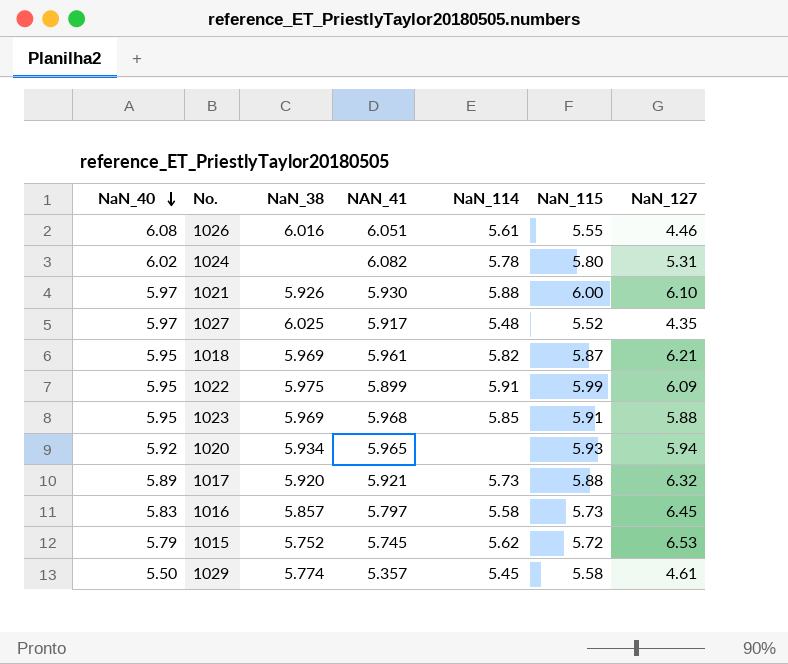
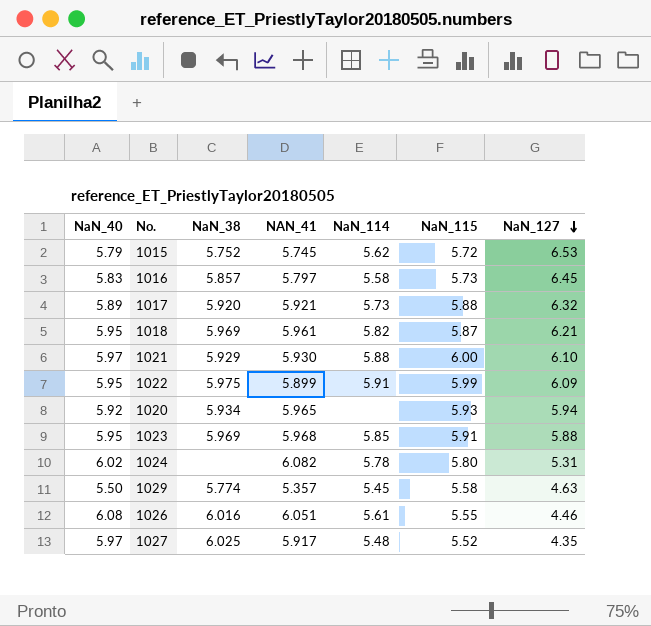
row order: NaN_40 descending -> NaN_127 descending
1021 | NaN_38: 5.926 -> 5.929
1029 | NaN_127: 4.61 -> 4.63

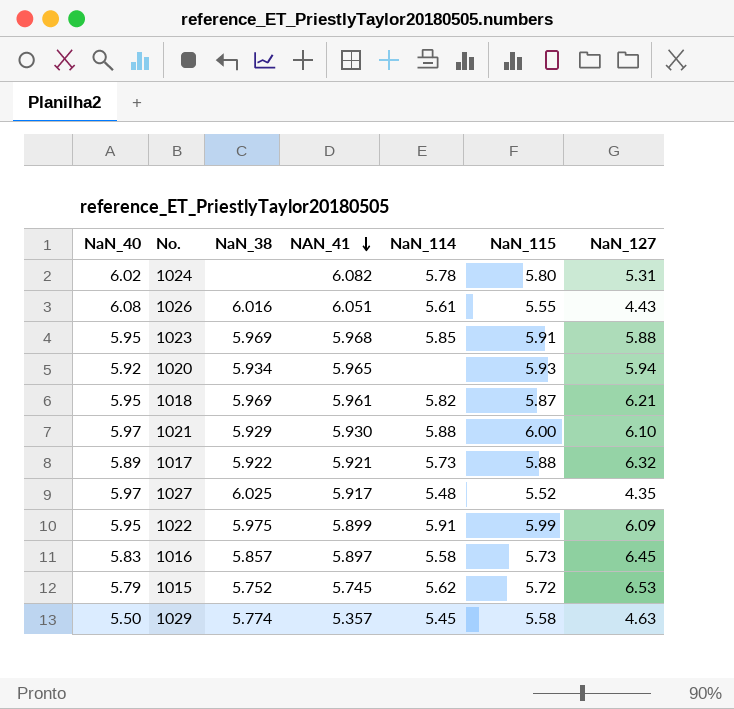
row order: NaN_127 descending -> NAN_41 descending
1026 | NaN_127: 4.46 -> 4.43
1017 | NaN_38: 5.920 -> 5.922
1016 | NAN_41: 5.797 -> 5.897

